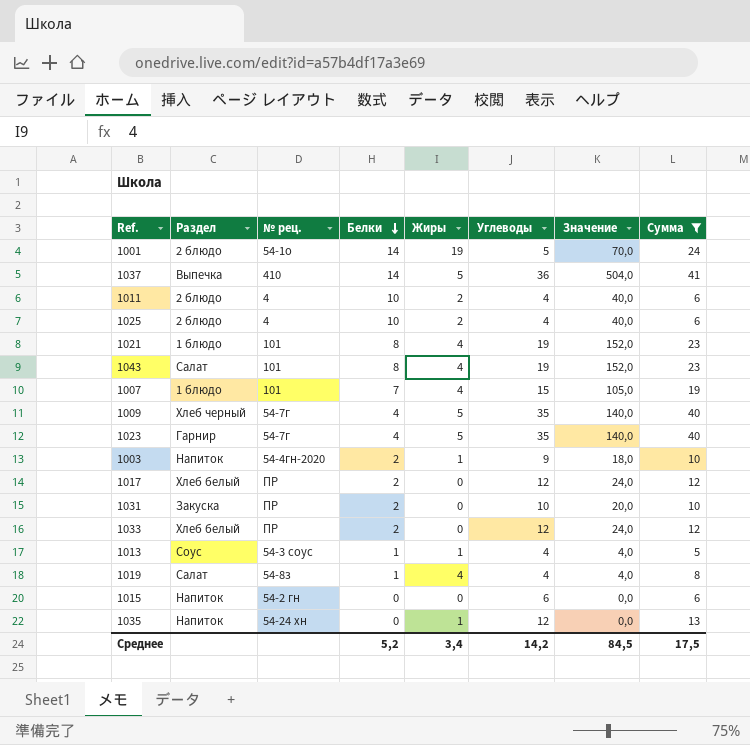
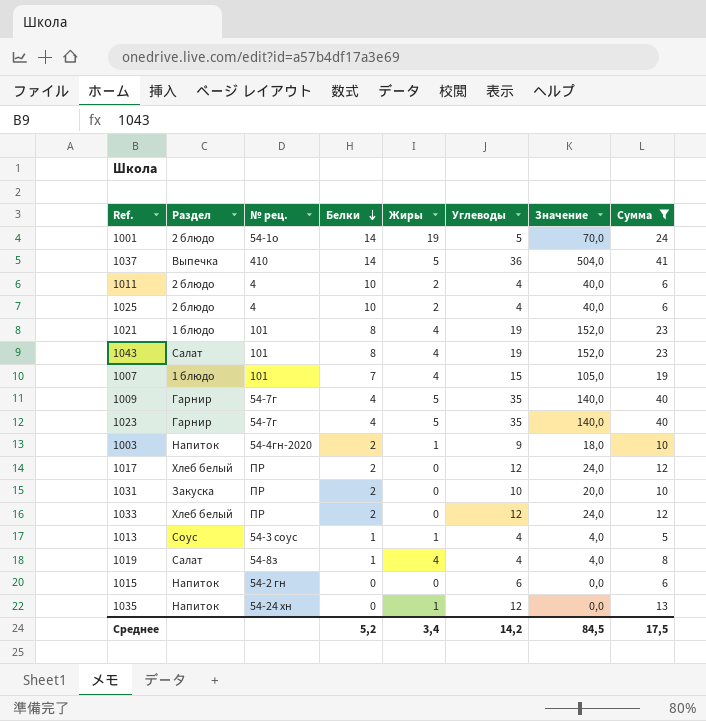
1009 | Раздел: Хлеб черный -> Гарнир

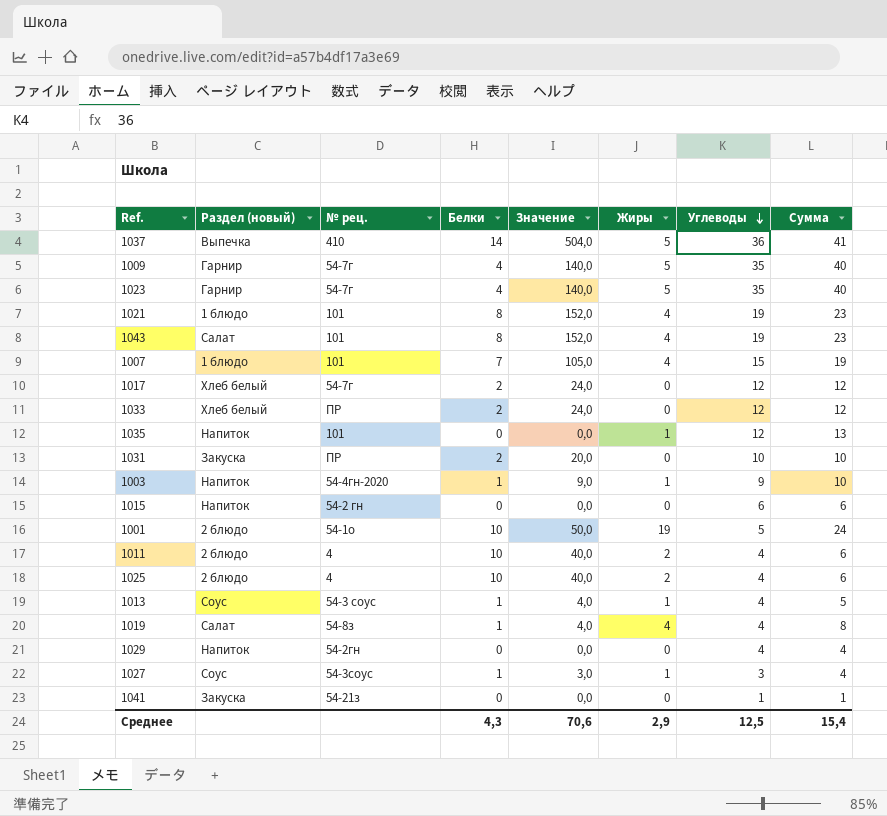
filter: Сумма >= 5 -> none
row order: Белки descending -> Углеводы descending
column name: Раздел -> Раздел (новый)
column Значение | position: 7 -> 5
1017 | № рец.: ПР -> 54-7г
1035 | № рец.: 54-24 хн -> 101
1003 | Белки: 2 -> 1
1003 | Значение: 18,0 -> 9,0
1001 | Белки: 14 -> 10
1001 | Значение: 70,0 -> 50,0
Среднее | Белки: 5,2 -> 4,3
Среднее | Значение: 84,5 -> 70,6
Среднее | Жиры: 3,4 -> 2,9
Среднее | Углеводы: 14,2 -> 12,5
Среднее | Сумма: 17,5 -> 15,4

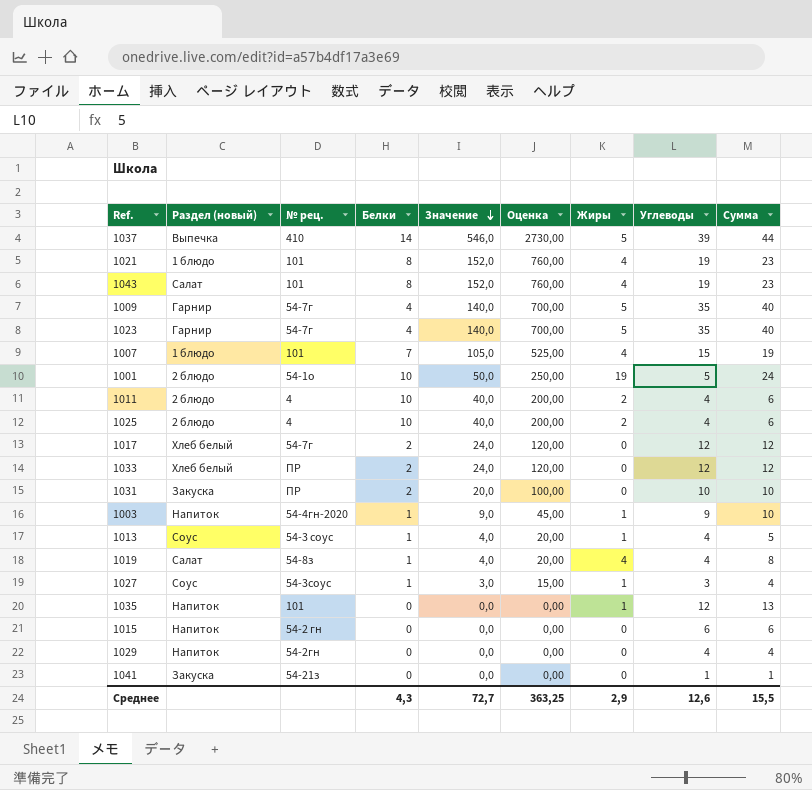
row order: Углеводы descending -> Значение descending
column Оценка | formula: none -> [Значение] * 5
1037 | Значение: 504,0 -> 546,0
1037 | Углеводы: 36 -> 39
1037 | Сумма: 41 -> 44
Среднее | Значение: 70,6 -> 72,7
Среднее | Углеводы: 12,5 -> 12,6
Среднее | Сумма: 15,4 -> 15,5

